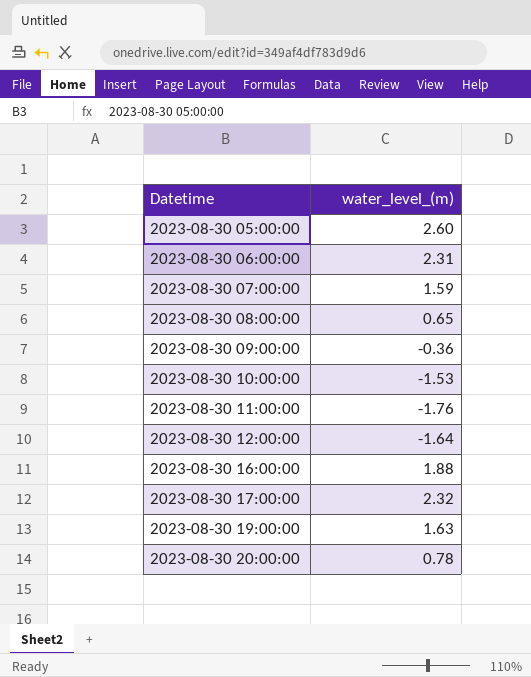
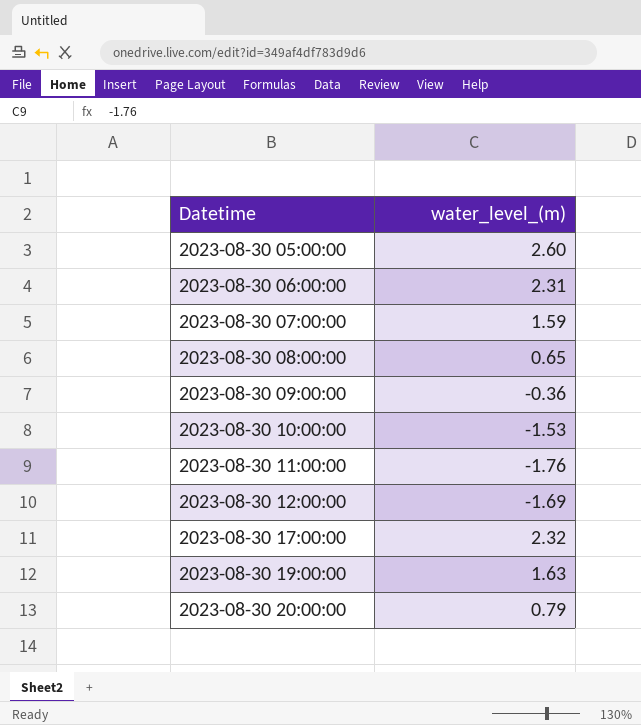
row 2023-08-30 16:00:00: 1.88 -> none
2023-08-30 12:00:00 | water_level_(m): -1.64 -> -1.69
2023-08-30 20:00:00 | water_level_(m): 0.78 -> 0.79

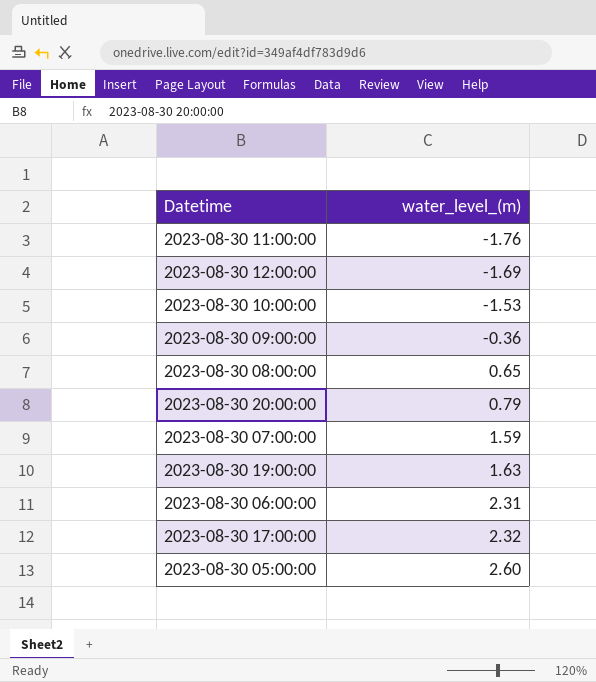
row order: Datetime ascending -> water_level_(m) ascending

